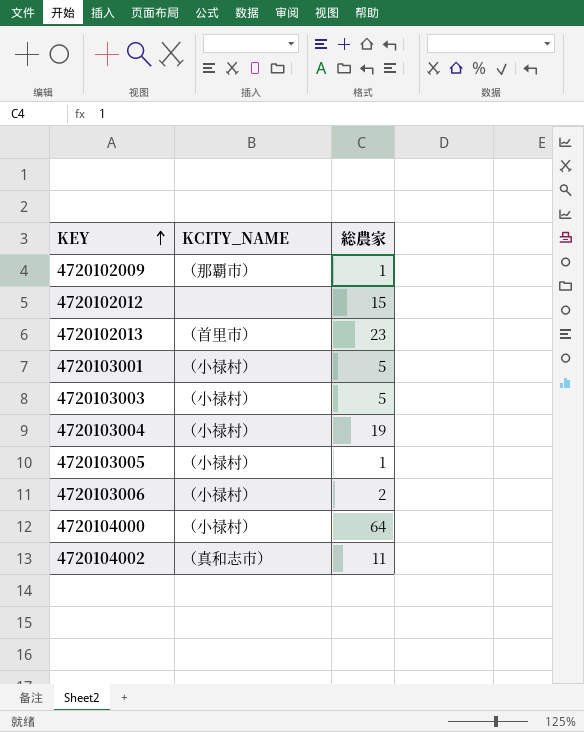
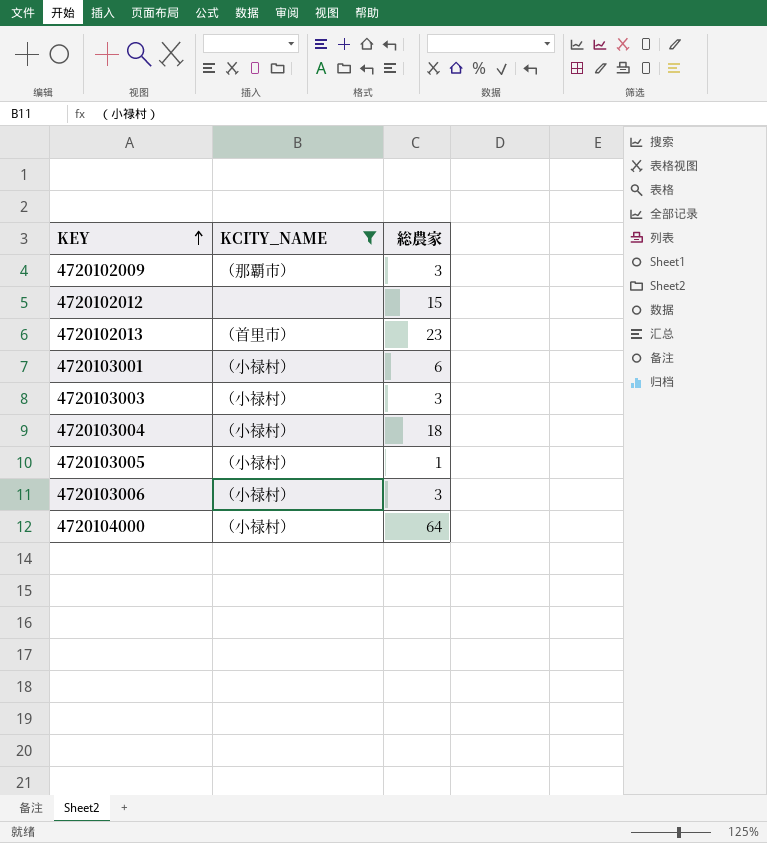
filter: none -> KCITY_NAME != （真和志市）
4720102009 | 総農家: 1 -> 3
4720103001 | 総農家: 5 -> 6
4720103003 | 総農家: 5 -> 3
4720103004 | 総農家: 19 -> 18
4720103006 | 総農家: 2 -> 3

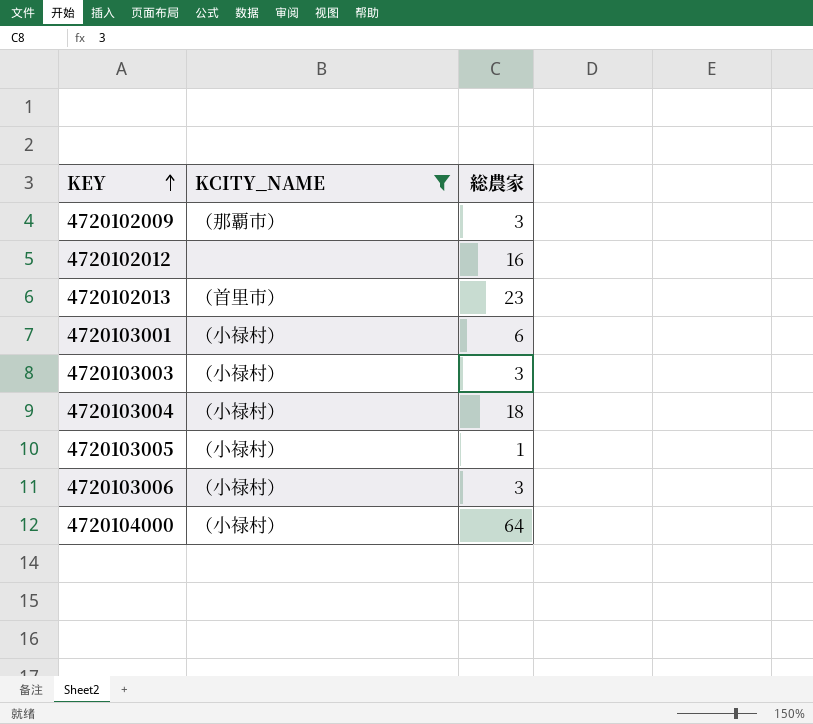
4720102012 | 総農家: 15 -> 16

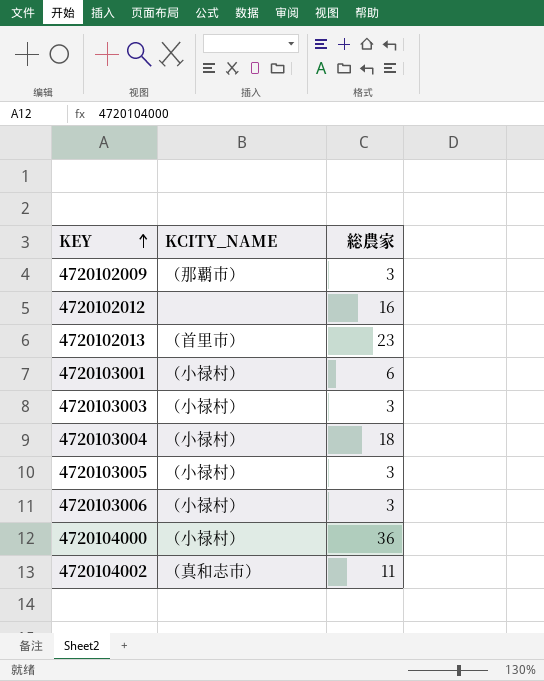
filter: KCITY_NAME != （真和志市） -> none
4720103005 | 総農家: 1 -> 3
4720104000 | 総農家: 64 -> 36

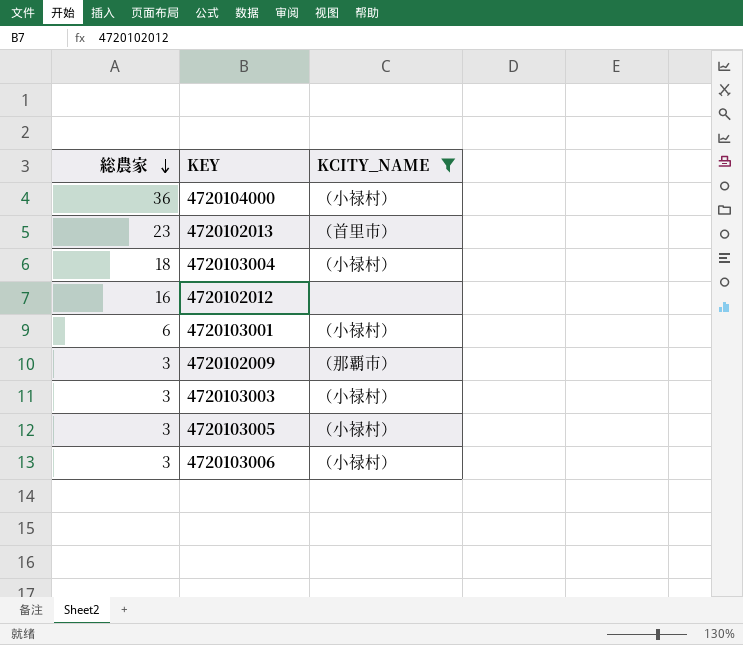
filter: none -> KCITY_NAME != （真和志市）
row order: KEY ascending -> 総農家 descending
column 総農家 | position: 3 -> 1

